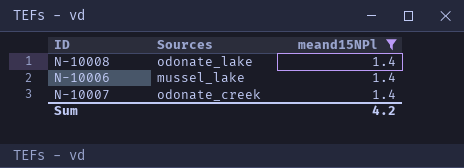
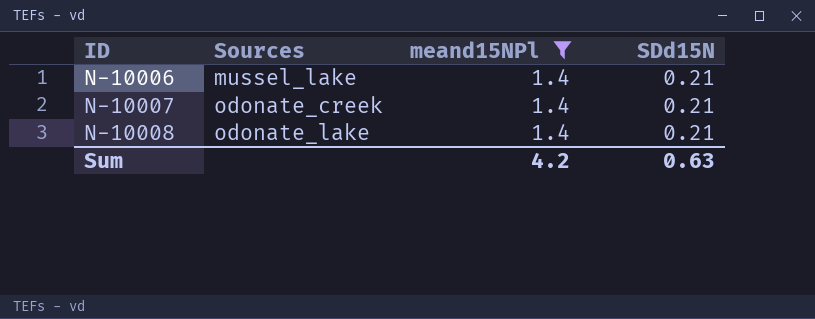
row order: none -> ID ascending
column SDd15N | position: none -> 4

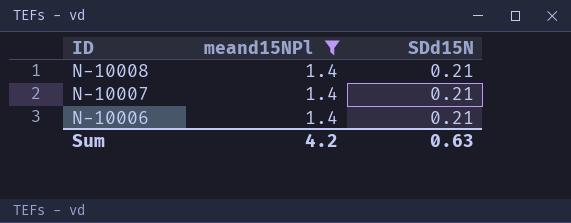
row order: ID ascending -> ID descending
column Sources | position: 2 -> none

